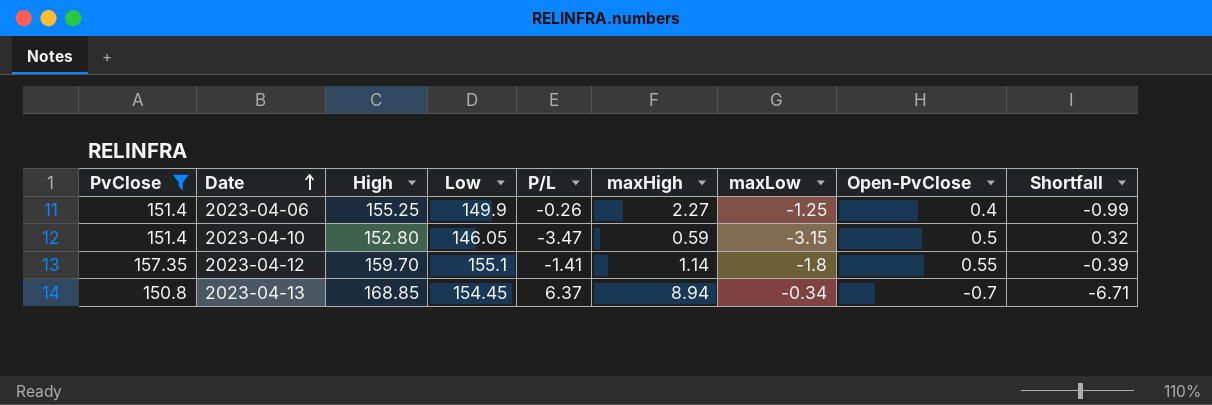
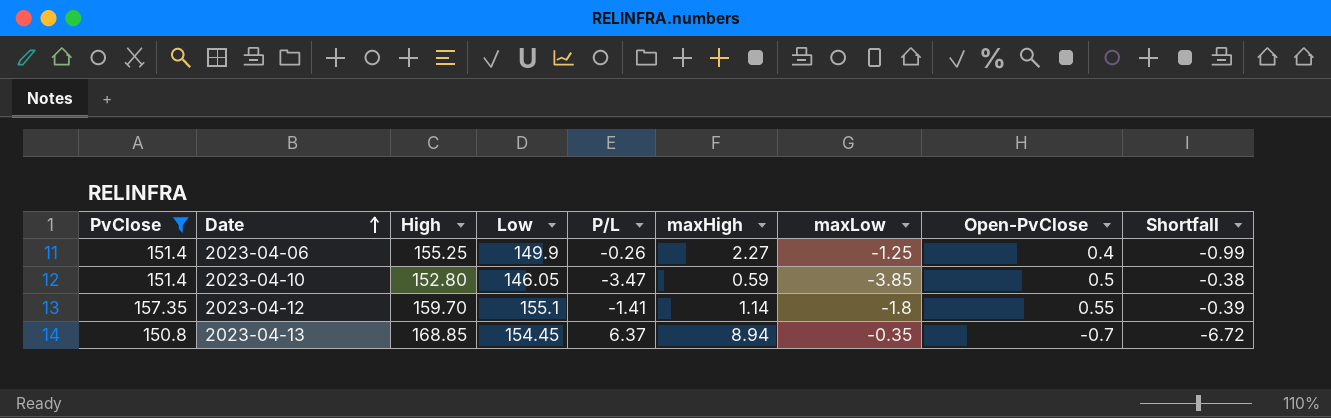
2023-04-10 | maxLow: -3.15 -> -3.85
2023-04-10 | Shortfall: 0.32 -> -0.38
2023-04-13 | maxLow: -0.34 -> -0.35
2023-04-13 | Shortfall: -6.71 -> -6.72

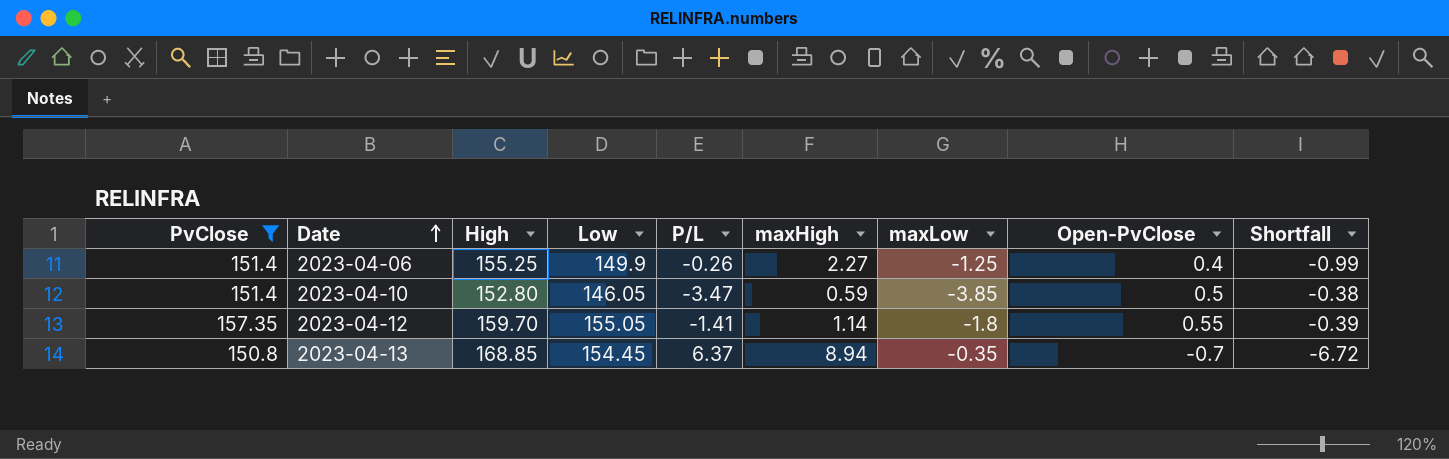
2023-04-12 | Low: 155.1 -> 155.05

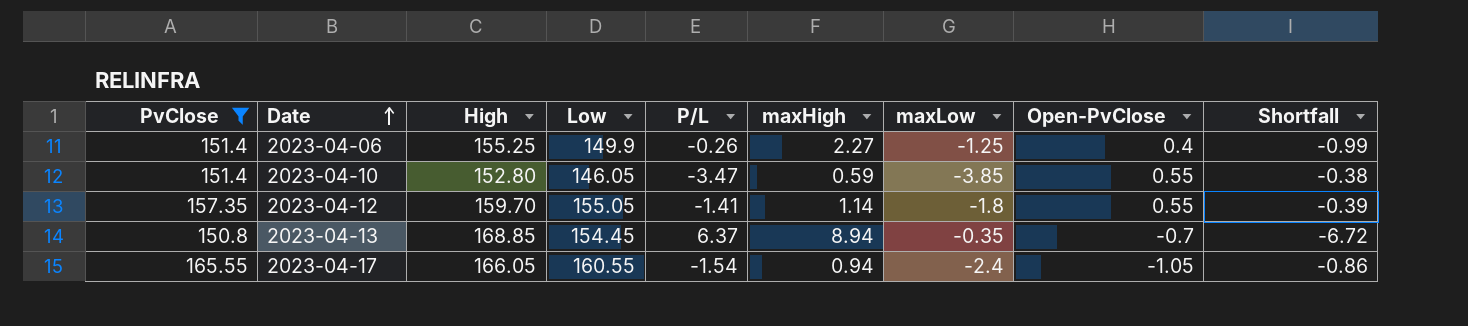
2023-04-10 | Open-PvClose: 0.5 -> 0.55
row 2023-04-17: none -> 165.55 | 166.05 | 160.55 | -1.54 | 0.94 | -2.4 | -1.05 | -0.86

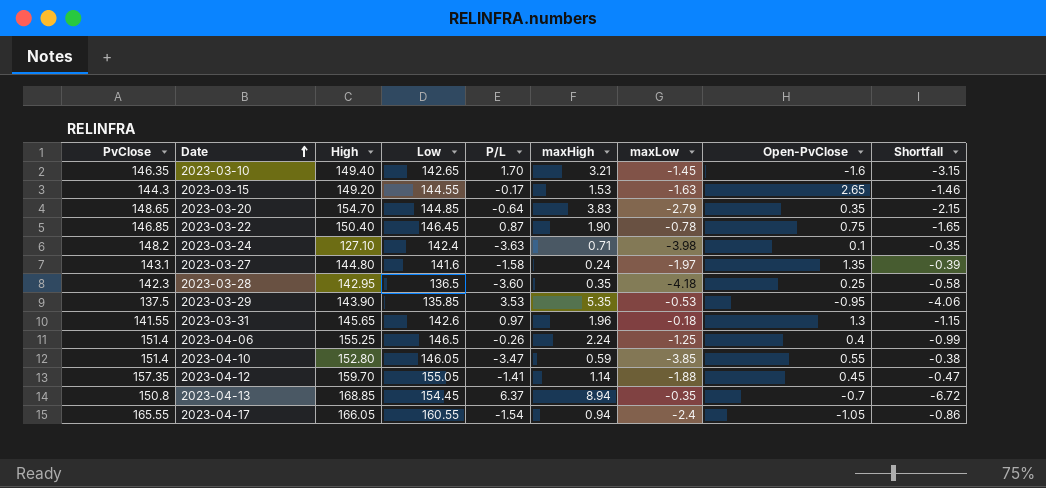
filter: PvClose >= 150.8 -> none
2023-04-06 | Low: 149.9 -> 146.5
2023-04-06 | maxHigh: 2.27 -> 2.24
2023-04-12 | maxLow: -1.8 -> -1.88
2023-04-12 | Open-PvClose: 0.55 -> 0.45
2023-04-12 | Shortfall: -0.39 -> -0.47

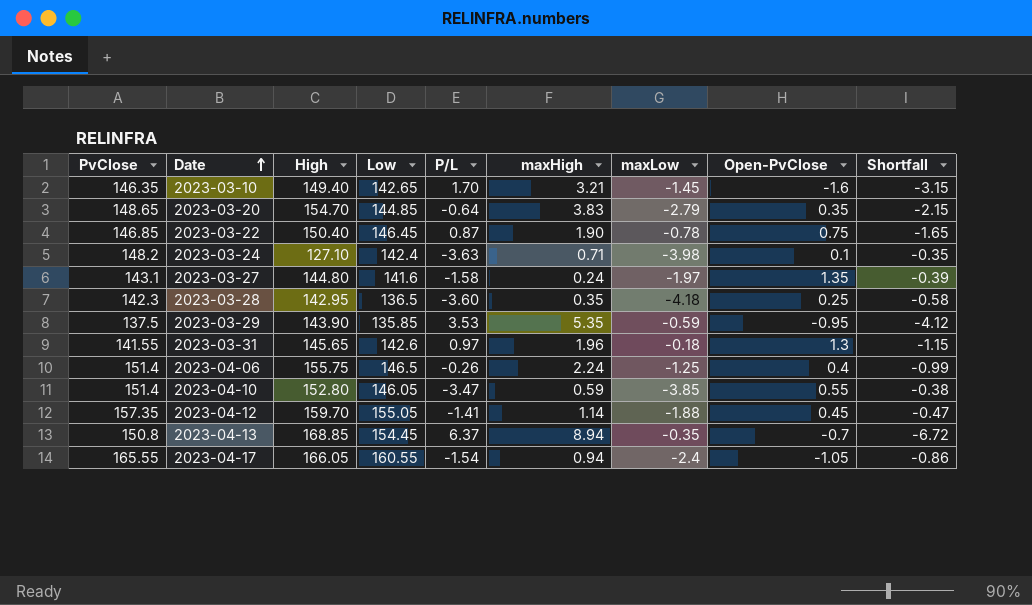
row 2023-03-15: 144.3 | 149.20 | 144.55 | -0.17 | 1.53 | -1.63 | 2.65 | -1.46 -> none
2023-03-29 | maxLow: -0.53 -> -0.59
2023-03-29 | Shortfall: -4.06 -> -4.12
2023-04-06 | High: 155.25 -> 155.75

